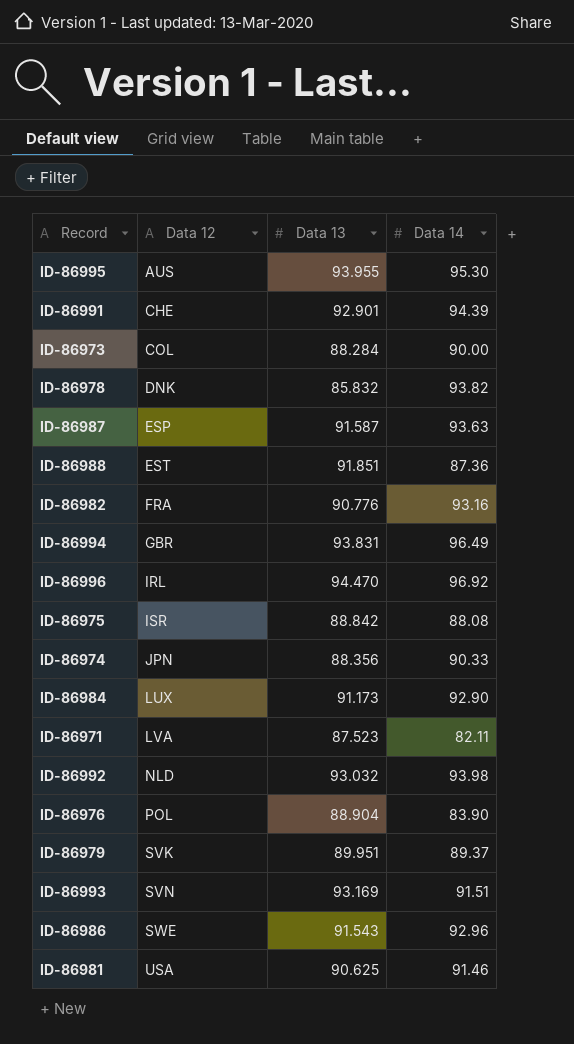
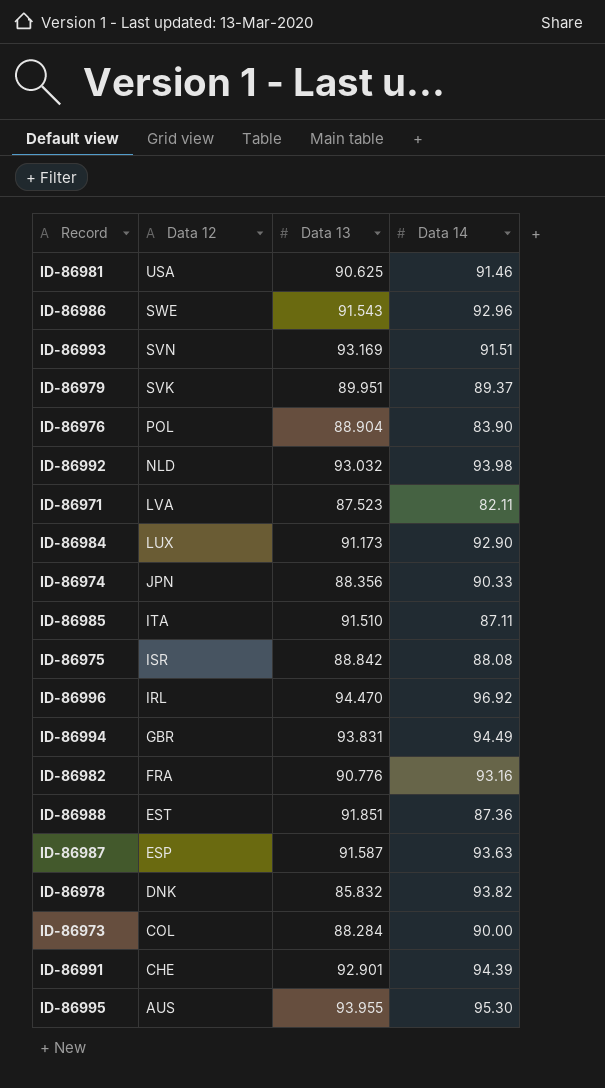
row order: Data 12 ascending -> Data 12 descending
row ID-86985: none -> ITA | 91.510 | 87.11
ID-86994 | Data 14: 96.49 -> 94.49

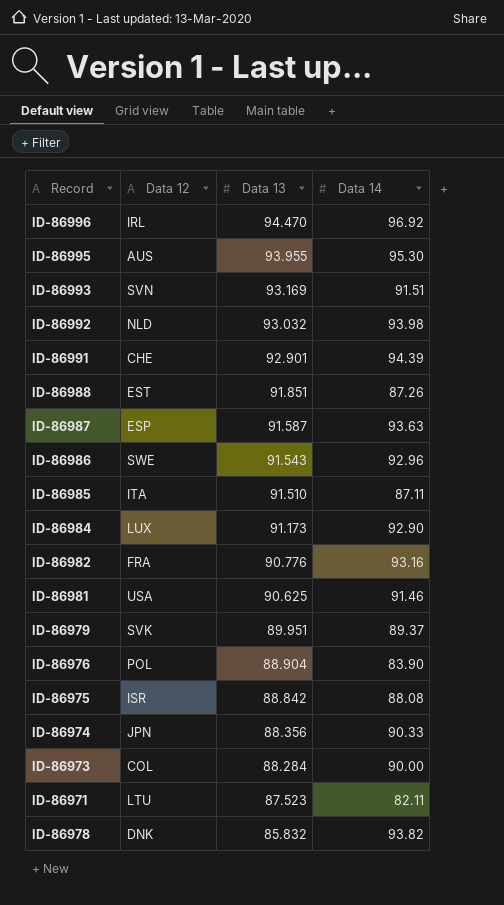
row order: Data 12 descending -> Data 13 descending
row ID-86994: GBR | 93.831 | 94.49 -> none
ID-86988 | Data 14: 87.36 -> 87.26
ID-86971 | Data 12: LVA -> LTU

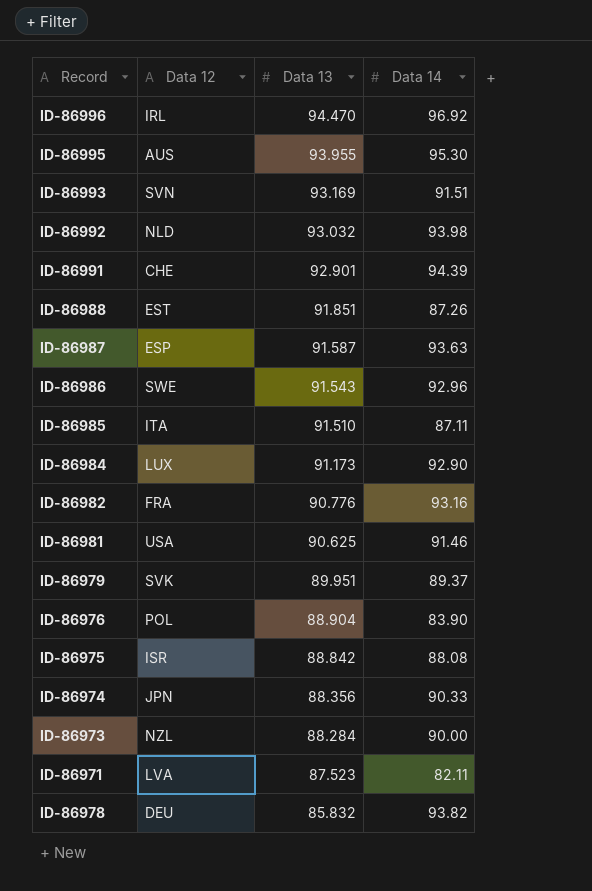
ID-86973 | Data 12: COL -> NZL
ID-86971 | Data 12: LTU -> LVA
ID-86978 | Data 12: DNK -> DEU

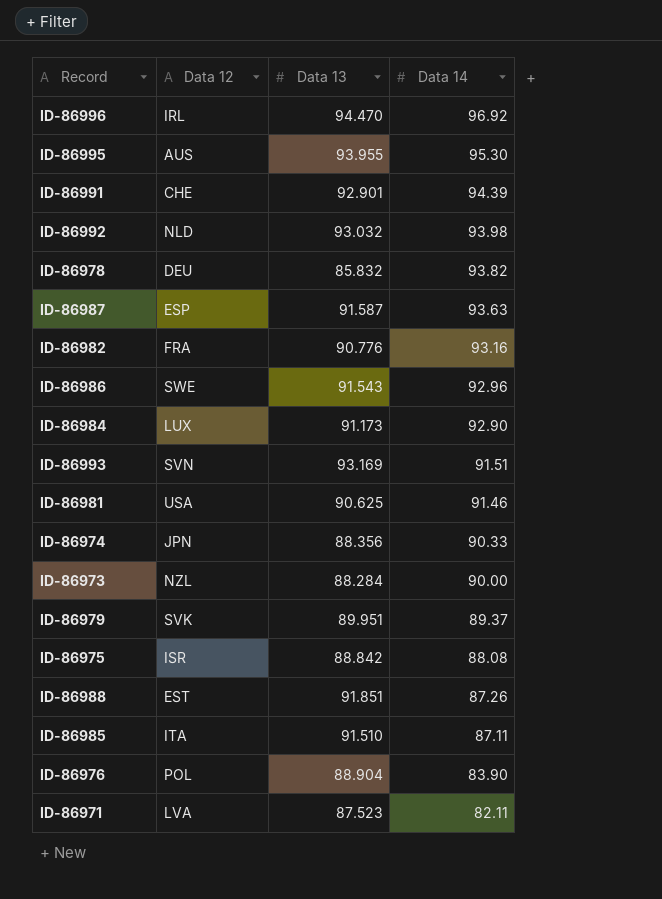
row order: Data 13 descending -> Data 14 descending

